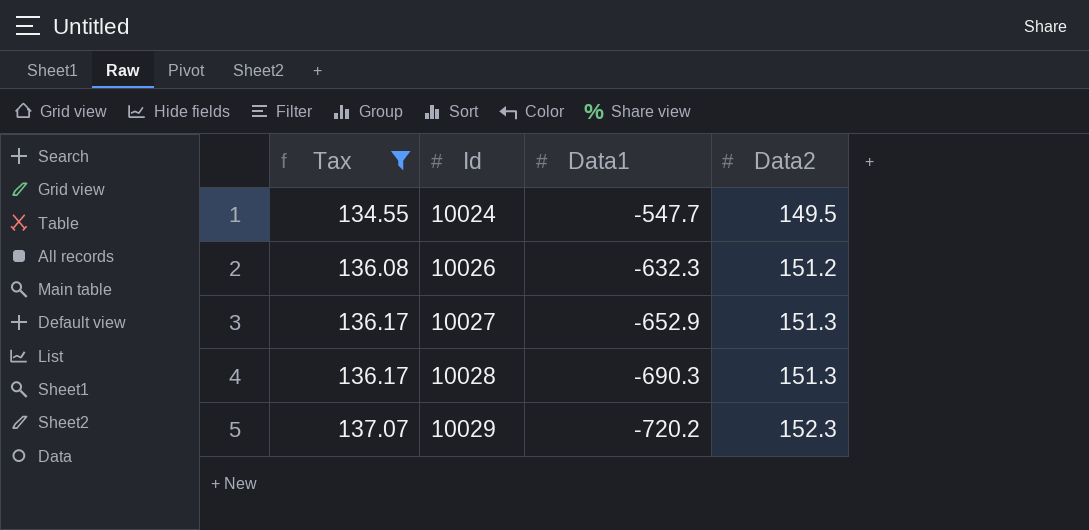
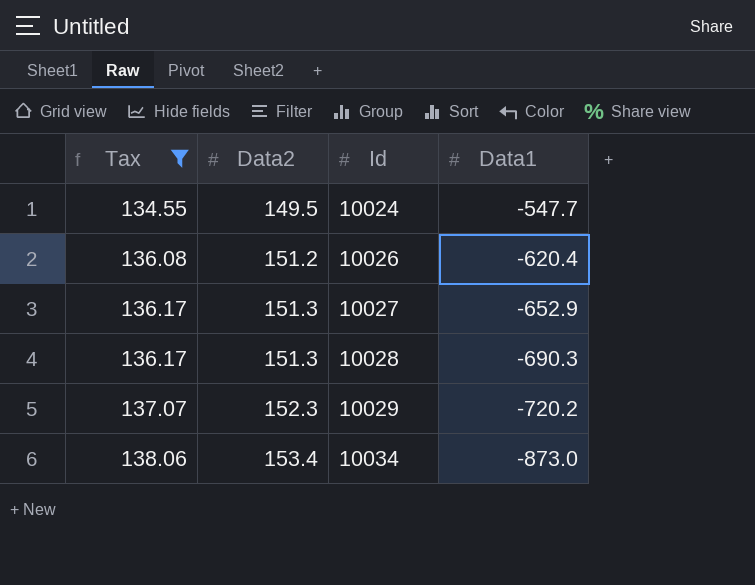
column Data2 | position: 4 -> 2
10026 | Data1: -632.3 -> -620.4
row 10034: none -> 138.06 | 153.4 | -873.0

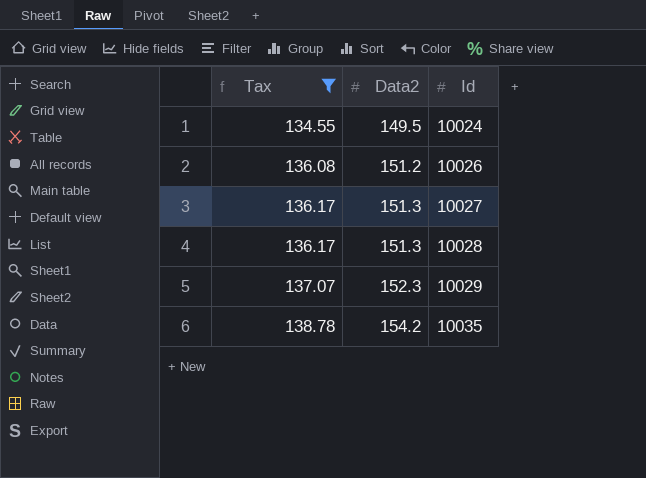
column Data1 | position: 4 -> none
row 10034: 138.06 | 153.4 | -873.0 -> none
row 10035: none -> 138.78 | 154.2

